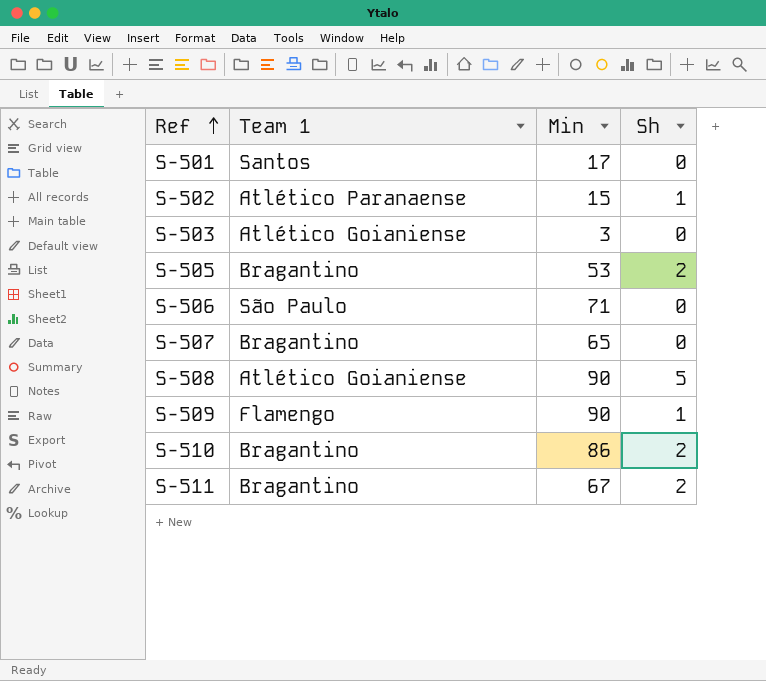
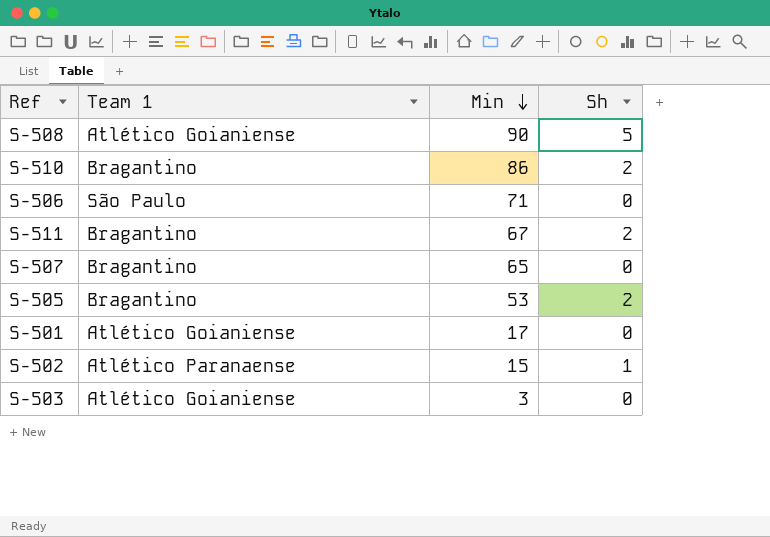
row order: Ref ascending -> Min descending
row S-509: Flamengo | 90 | 1 -> none
S-501 | Team 1: Santos -> Atlético Goianiense

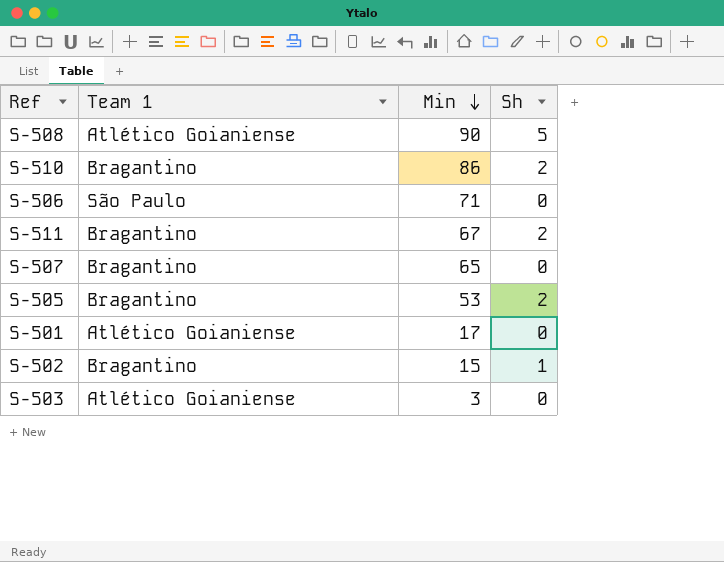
S-502 | Team 1: Atlético Paranaense -> Bragantino

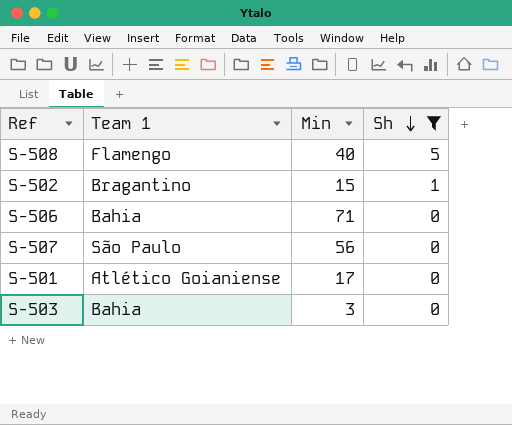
filter: none -> Sh != 2
row order: Min descending -> Sh descending
S-508 | Team 1: Atlético Goianiense -> Flamengo
S-508 | Min: 90 -> 40
S-506 | Team 1: São Paulo -> Bahia
S-507 | Team 1: Bragantino -> São Paulo
S-507 | Min: 65 -> 56
S-503 | Team 1: Atlético Goianiense -> Bahia

